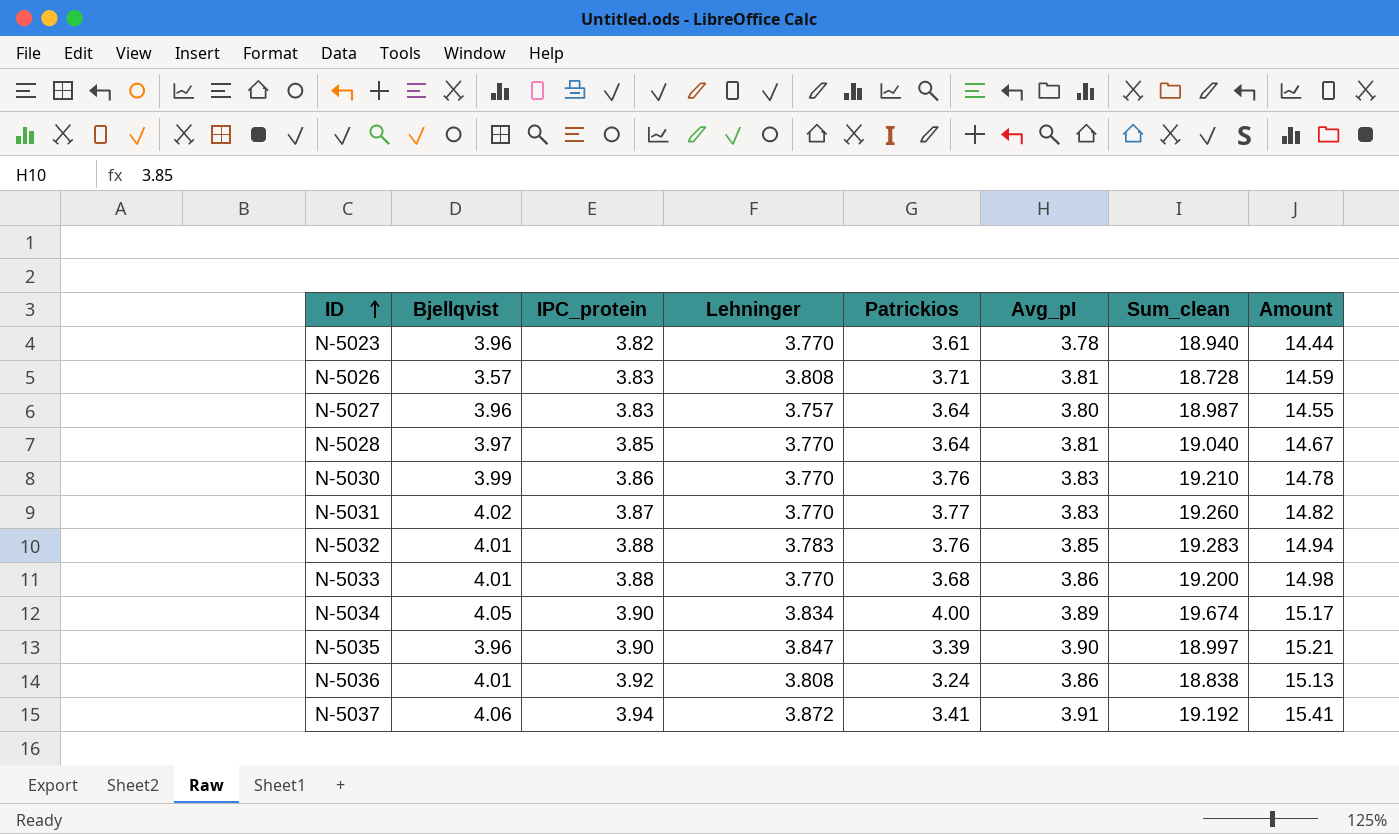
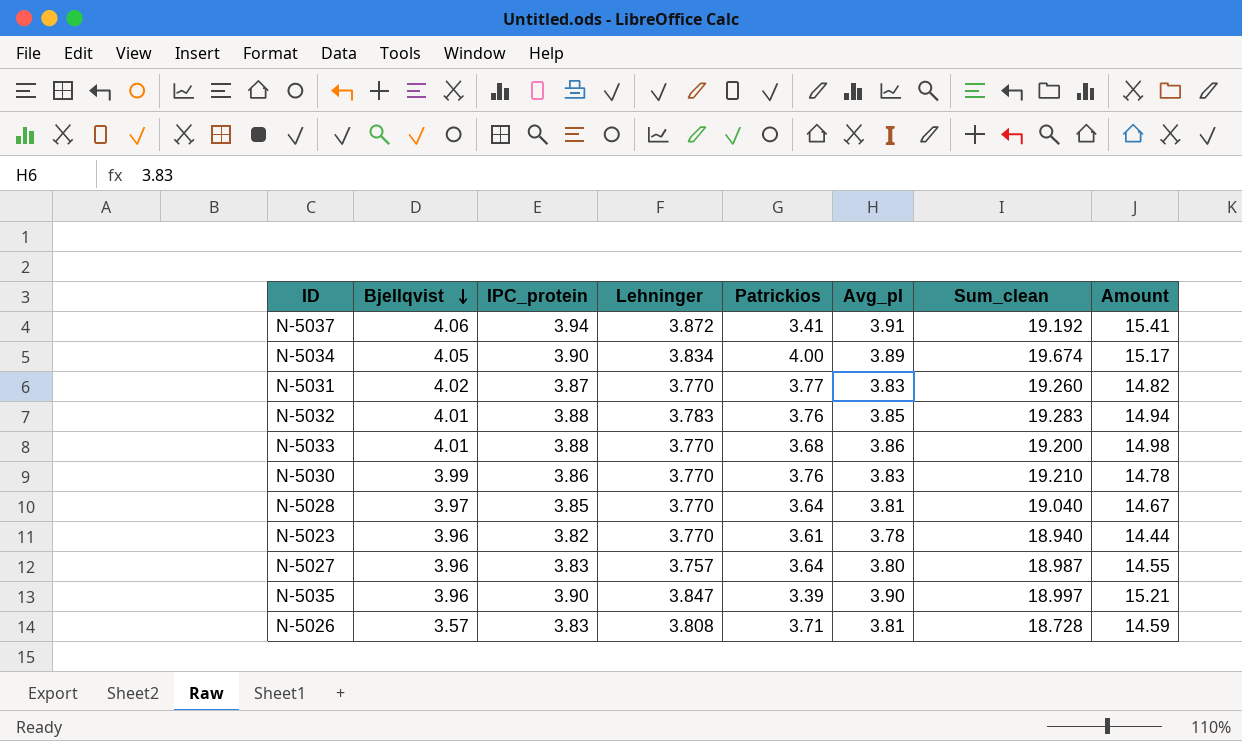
row order: ID ascending -> Bjellqvist descending
row N-5036: 4.01 | 3.92 | 3.808 | 3.24 | 3.86 | 18.838 | 15.13 -> none

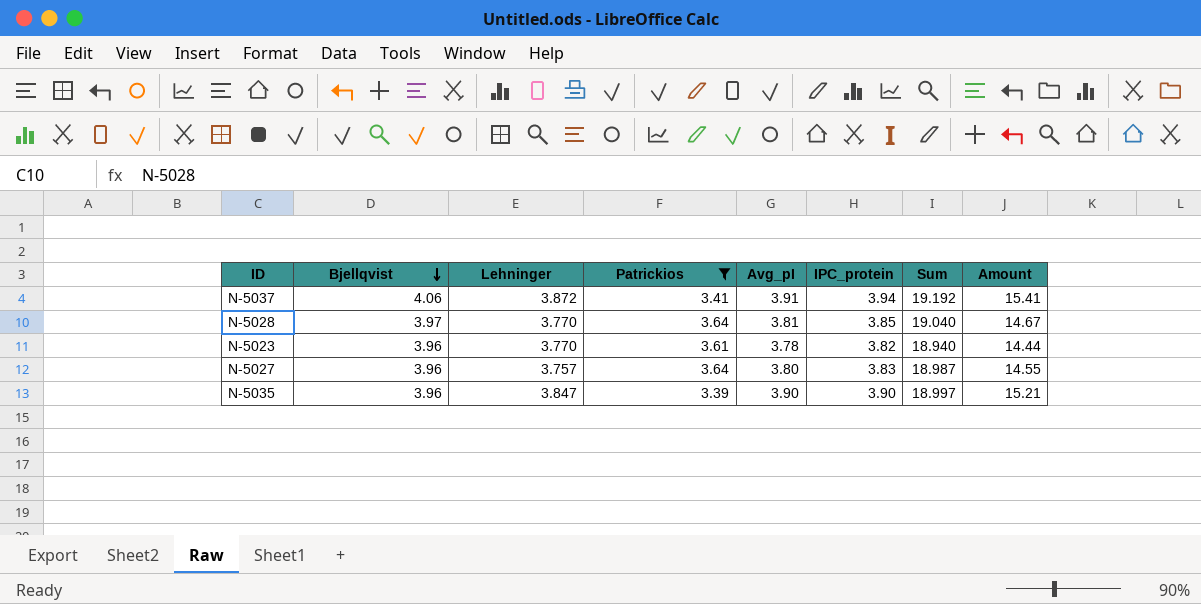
filter: none -> Patrickios <= 3.64
column IPC_protein | position: 3 -> 6
column name: Sum_clean -> Sum

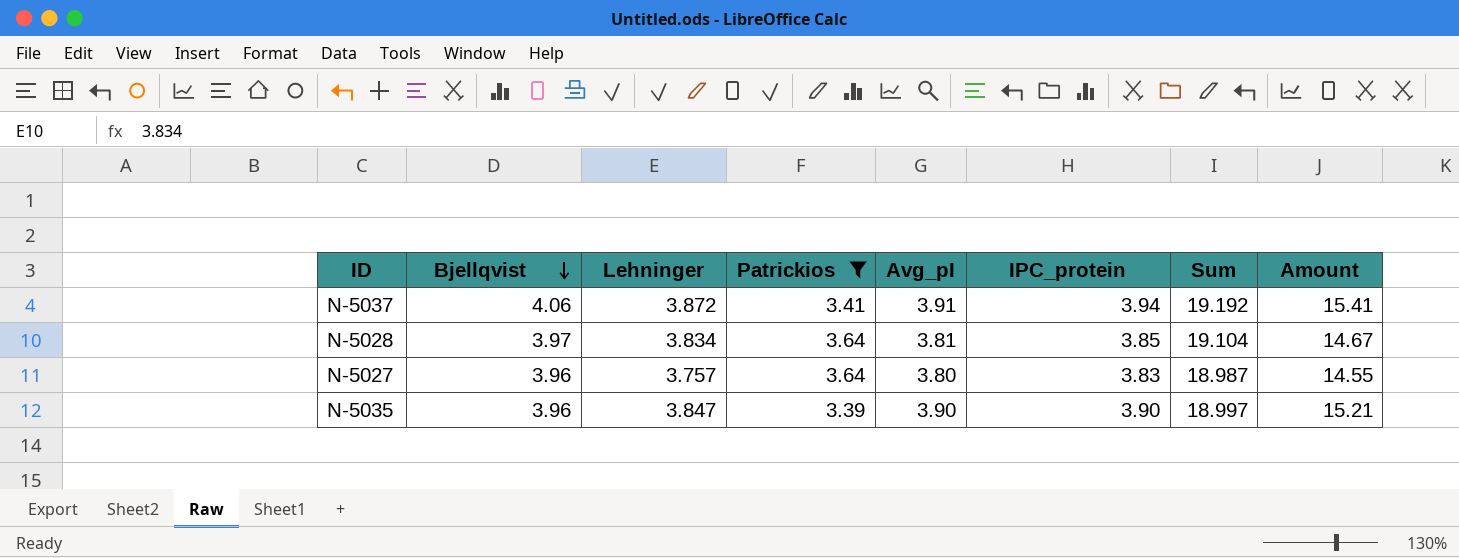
row N-5023: 3.96 | 3.770 | 3.61 | 3.78 | 3.82 | 18.940 | 14.44 -> none
N-5028 | Lehninger: 3.770 -> 3.834
N-5028 | Sum: 19.040 -> 19.104

